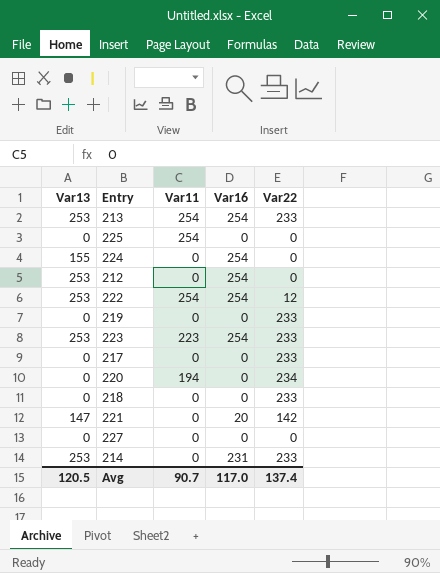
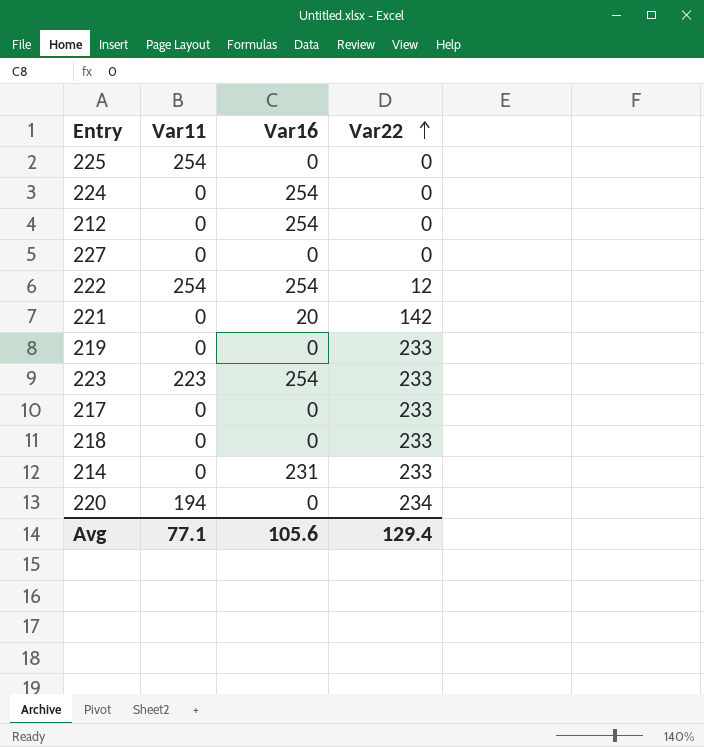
row order: none -> Var22 ascending
column Var13 | position: 1 -> none
row 213: 253 | 254 | 254 | 233 -> none
Avg | Var11: 90.7 -> 77.1
Avg | Var16: 117.0 -> 105.6
Avg | Var22: 137.4 -> 129.4

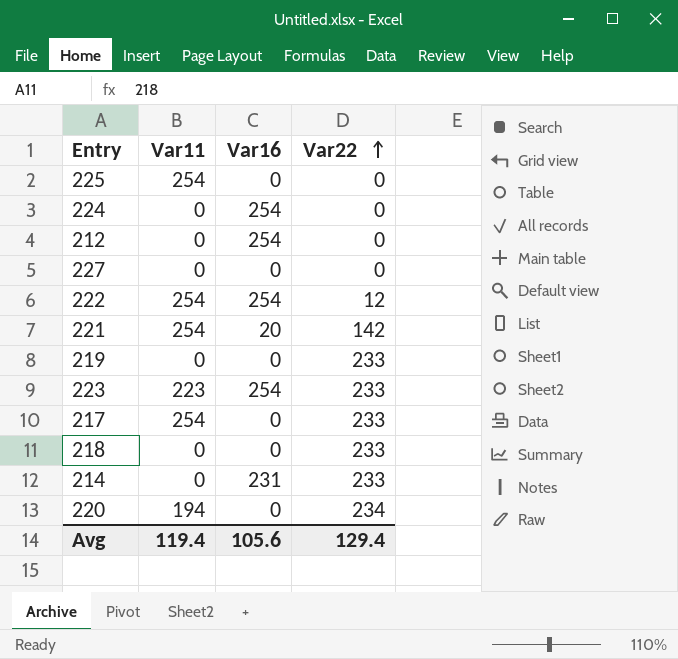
221 | Var11: 0 -> 254
217 | Var11: 0 -> 254
Avg | Var11: 77.1 -> 119.4

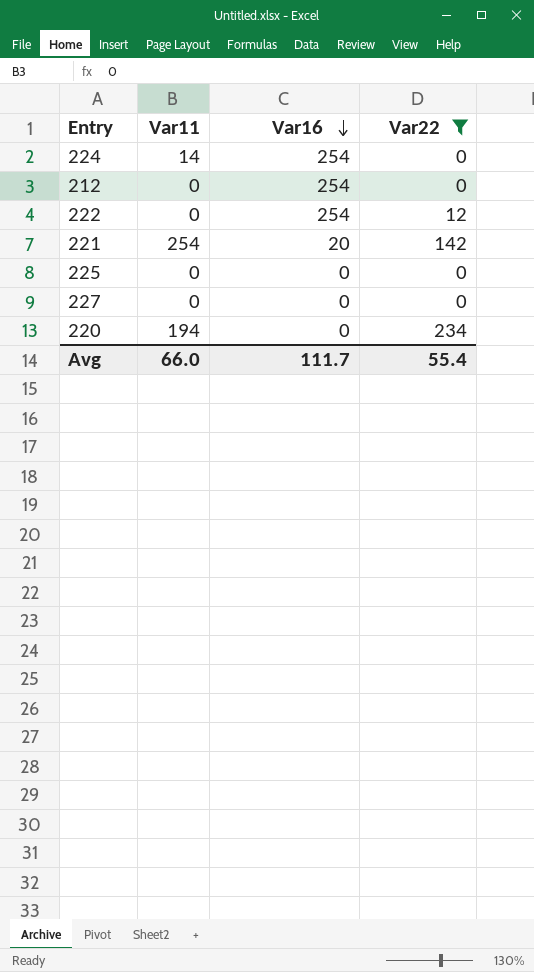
filter: none -> Var22 != 233
row order: Var22 ascending -> Var16 descending
224 | Var11: 0 -> 14
222 | Var11: 254 -> 0
225 | Var11: 254 -> 0
Avg | Var11: 119.4 -> 66.0
Avg | Var16: 105.6 -> 111.7
Avg | Var22: 129.4 -> 55.4

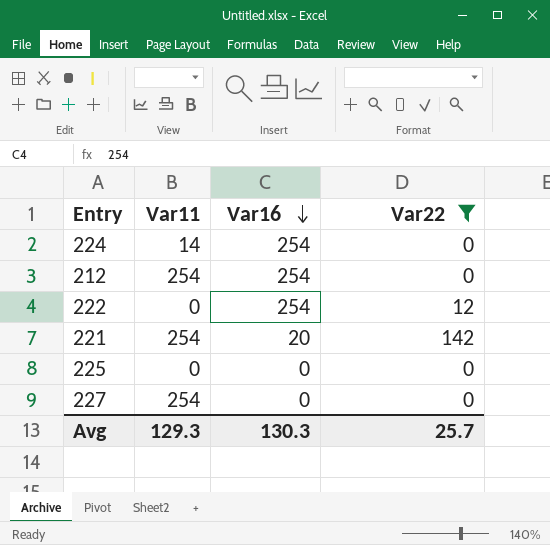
row 220: 194 | 0 | 234 -> none
212 | Var11: 0 -> 254
227 | Var11: 0 -> 254
Avg | Var11: 66.0 -> 129.3
Avg | Var16: 111.7 -> 130.3
Avg | Var22: 55.4 -> 25.7

